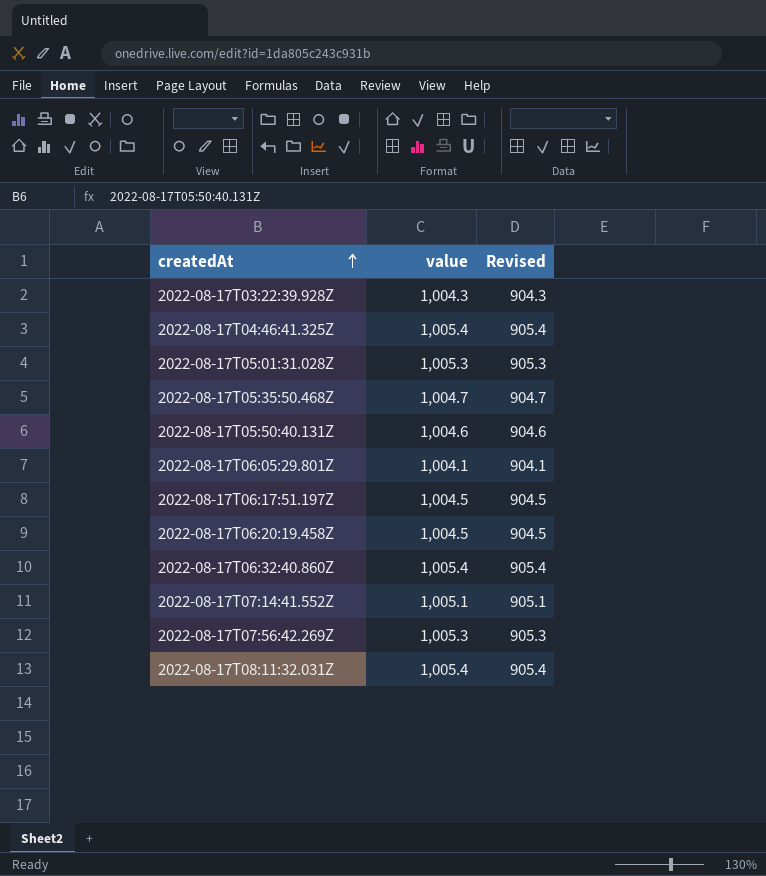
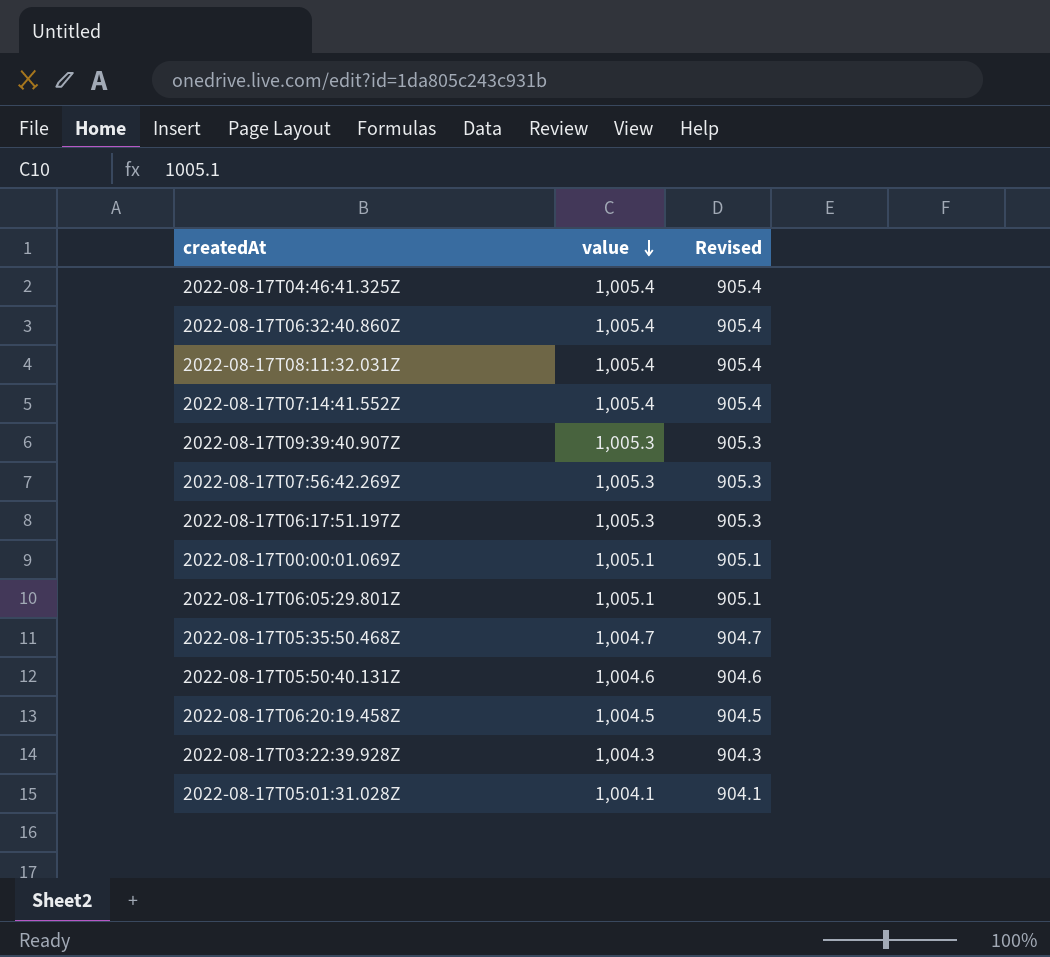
row order: createdAt ascending -> value descending
2022-08-17T07:14:41.552Z | value: 1,005.1 -> 1,005.4
2022-08-17T07:14:41.552Z | Revised: 905.1 -> 905.4
row 2022-08-17T09:39:40.907Z: none -> 1,005.3 | 905.3
2022-08-17T06:17:51.197Z | value: 1,004.5 -> 1,005.3
2022-08-17T06:17:51.197Z | Revised: 904.5 -> 905.3
row 2022-08-17T00:00:01.069Z: none -> 1,005.1 | 905.1
2022-08-17T06:05:29.801Z | value: 1,004.1 -> 1,005.1
2022-08-17T06:05:29.801Z | Revised: 904.1 -> 905.1
2022-08-17T05:01:31.028Z | value: 1,005.3 -> 1,004.1
2022-08-17T05:01:31.028Z | Revised: 905.3 -> 904.1

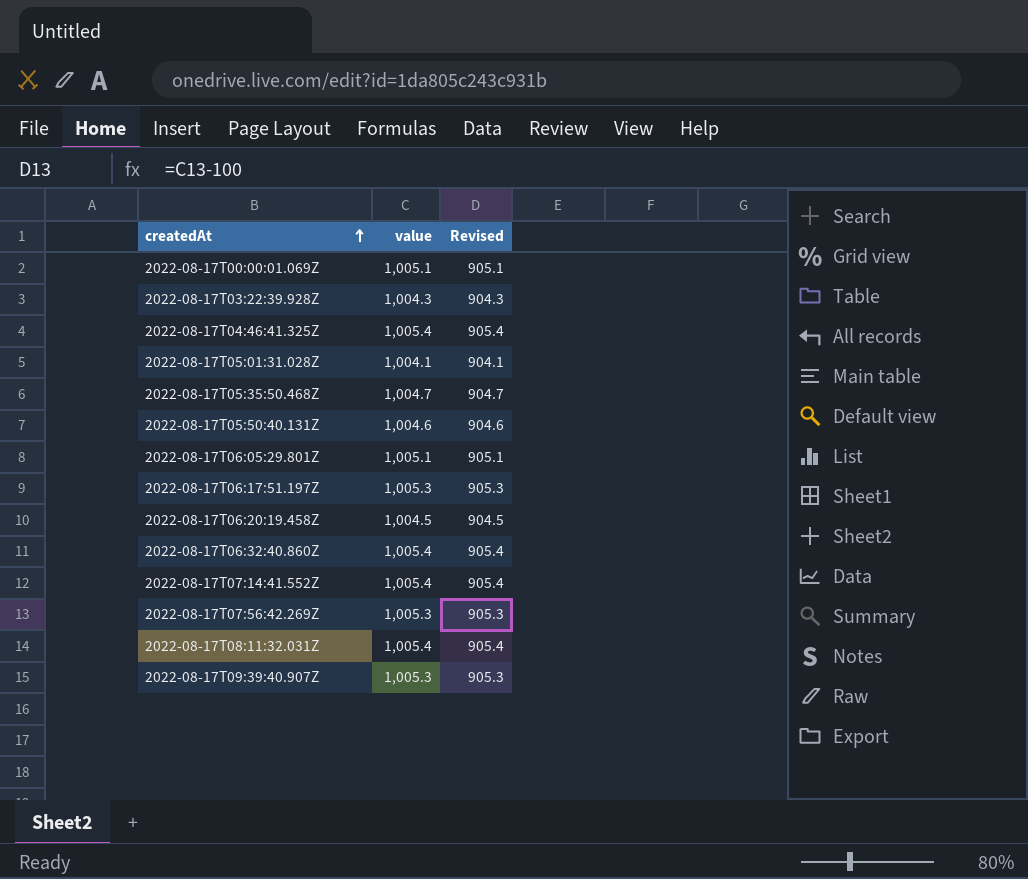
row order: value descending -> createdAt ascending

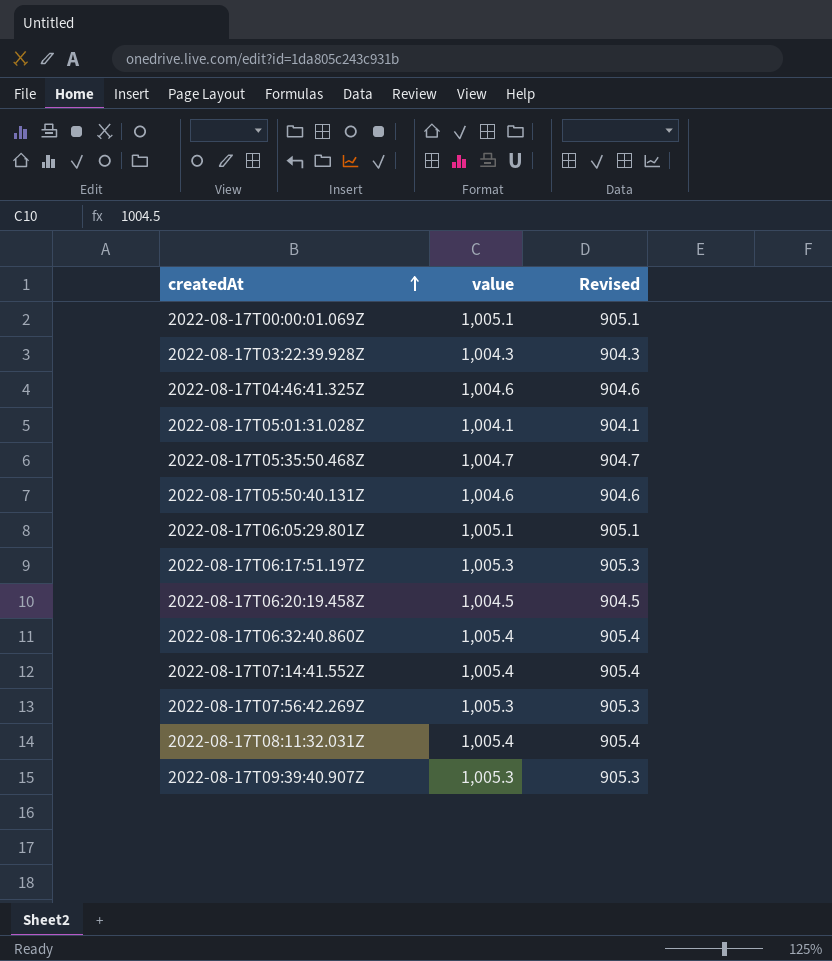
2022-08-17T04:46:41.325Z | value: 1,005.4 -> 1,004.6
2022-08-17T04:46:41.325Z | Revised: 905.4 -> 904.6

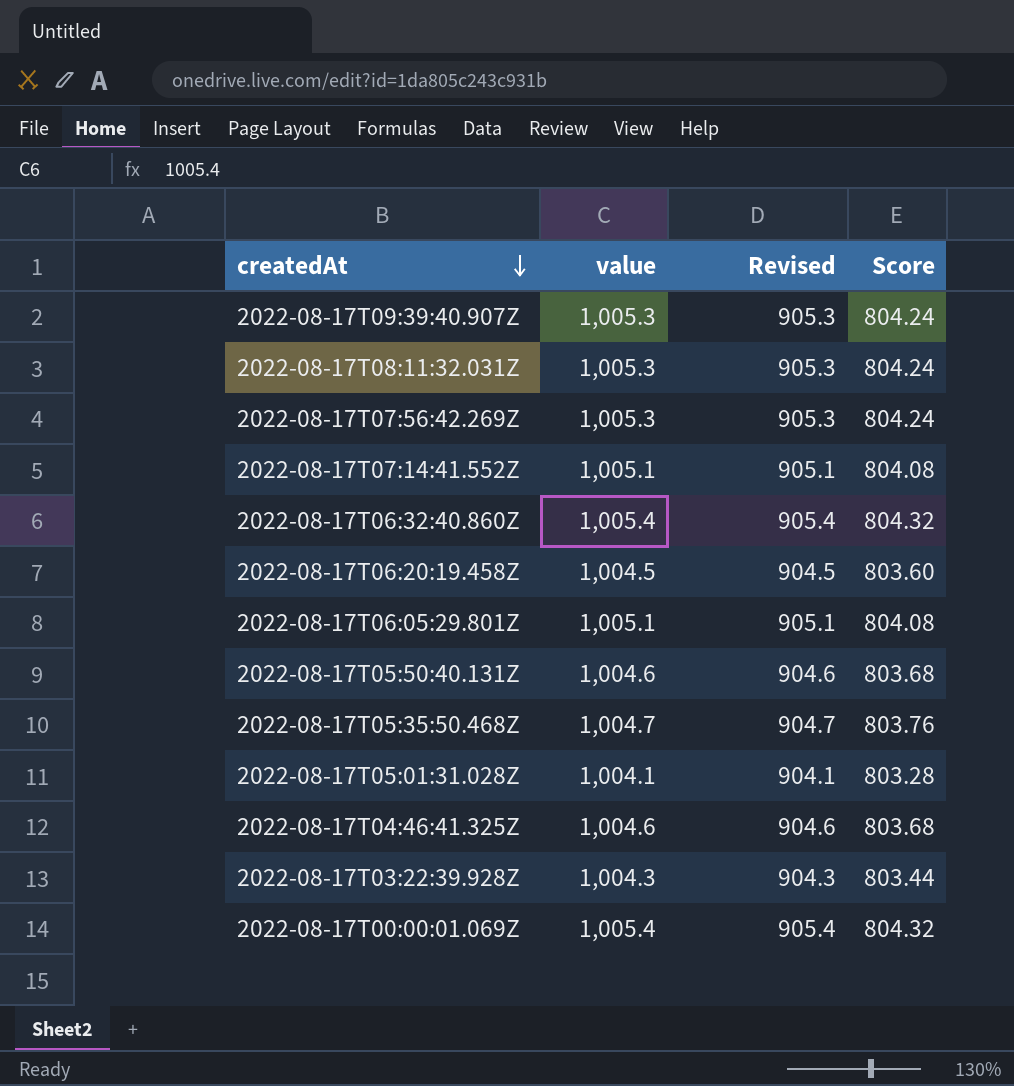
row order: createdAt ascending -> createdAt descending
column Score | formula: none -> [value] * 0.8
row 2022-08-17T06:17:51.197Z: 1,005.3 | 905.3 -> none
2022-08-17T08:11:32.031Z | value: 1,005.4 -> 1,005.3
2022-08-17T08:11:32.031Z | Revised: 905.4 -> 905.3
2022-08-17T07:14:41.552Z | value: 1,005.4 -> 1,005.1
2022-08-17T07:14:41.552Z | Revised: 905.4 -> 905.1
2022-08-17T00:00:01.069Z | value: 1,005.1 -> 1,005.4
2022-08-17T00:00:01.069Z | Revised: 905.1 -> 905.4

